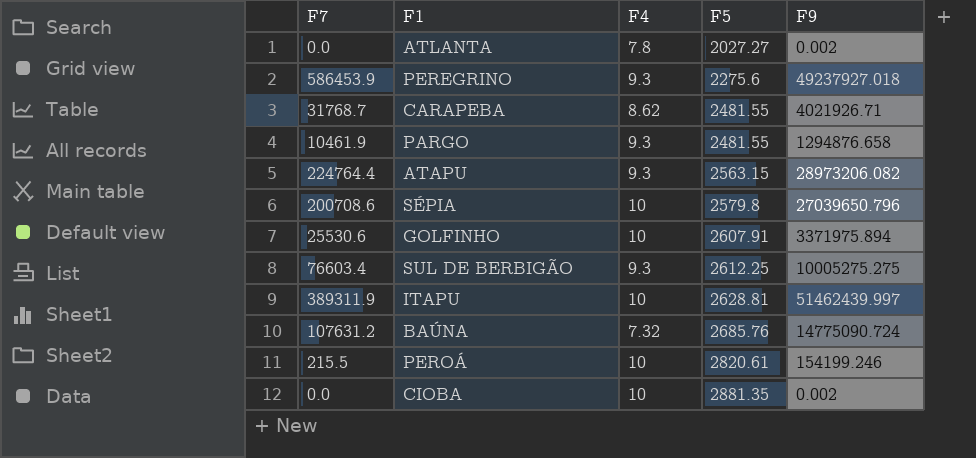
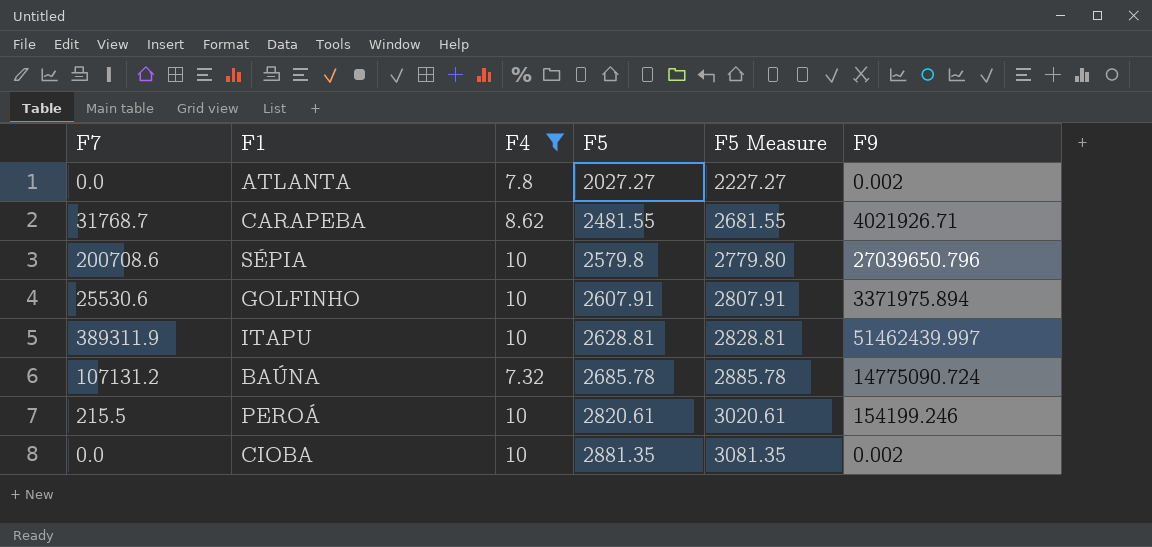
filter: none -> F4 != 9.3
column F5 Measure | formula: none -> [F5] + 200
BAÚNA | F7: 107631.2 -> 107131.2
BAÚNA | F5: 2685.76 -> 2685.78

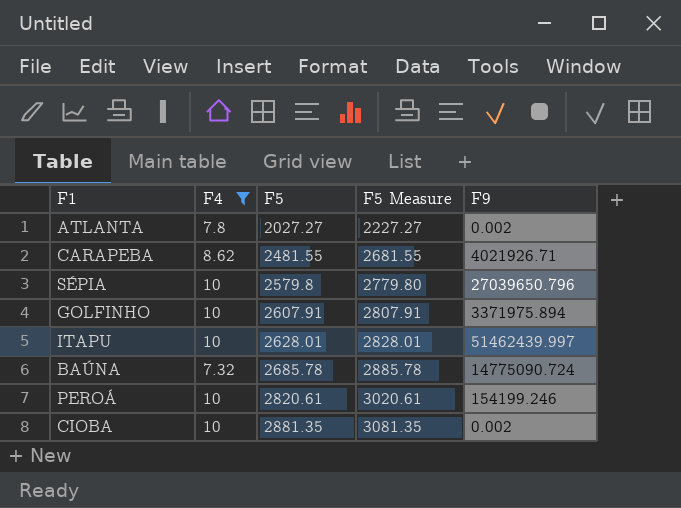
column F7 | position: 1 -> none
ITAPU | F5: 2628.81 -> 2628.01
ITAPU | F5 Measure: 2828.81 -> 2828.01

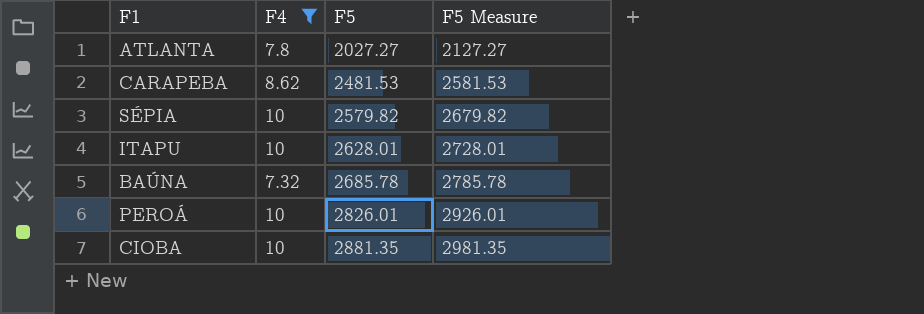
column F9 | position: 5 -> none
column F5 Measure | formula: [F5] + 200 -> [F5] + 100
row GOLFINHO: 10 | 2607.91 | 2807.91 | 3371975.894 -> none
CARAPEBA | F5: 2481.55 -> 2481.53
SÉPIA | F5: 2579.8 -> 2579.82
PEROÁ | F5: 2820.61 -> 2826.01

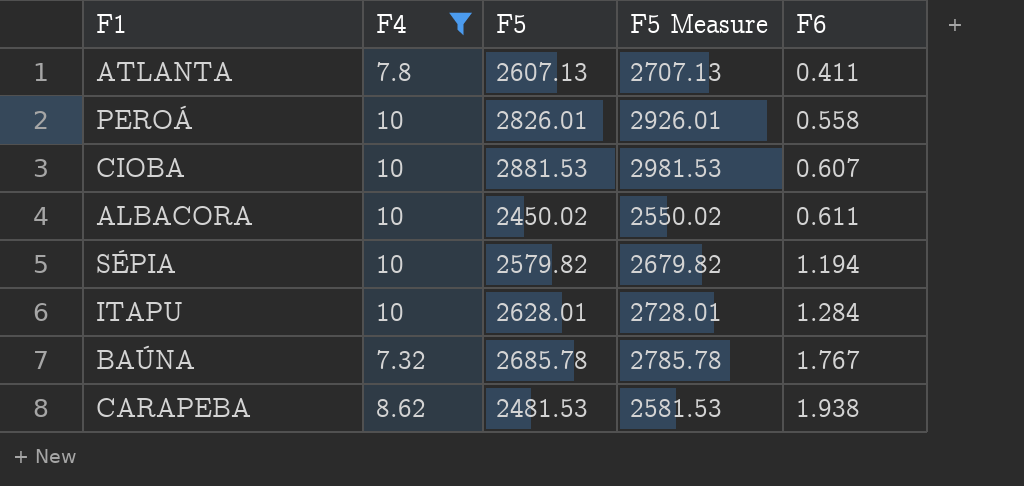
row order: F5 ascending -> F6 ascending
column F6 | position: none -> 5
ATLANTA | F5: 2027.27 -> 2607.13
ATLANTA | F5 Measure: 2127.27 -> 2707.13
CIOBA | F5: 2881.35 -> 2881.53
CIOBA | F5 Measure: 2981.35 -> 2981.53
row ALBACORA: none -> 10 | 2450.02 | 2550.02 | 0.611

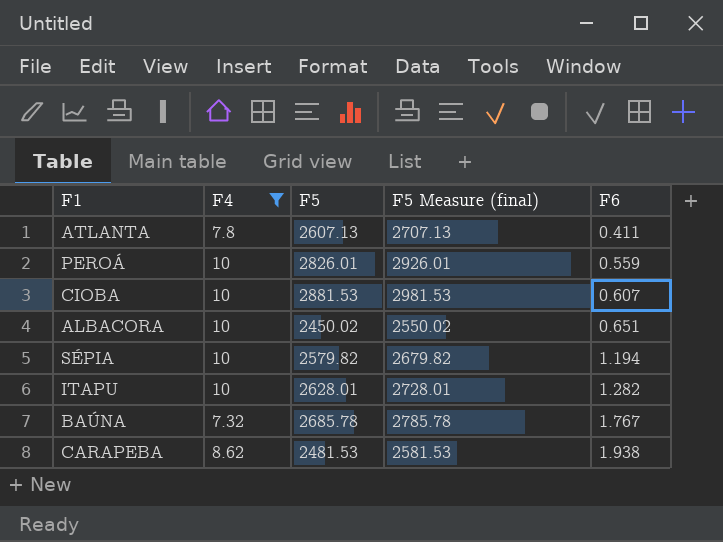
column name: F5 Measure -> F5 Measure (final)
PEROÁ | F6: 0.558 -> 0.559
ALBACORA | F6: 0.611 -> 0.651
ITAPU | F6: 1.284 -> 1.282

